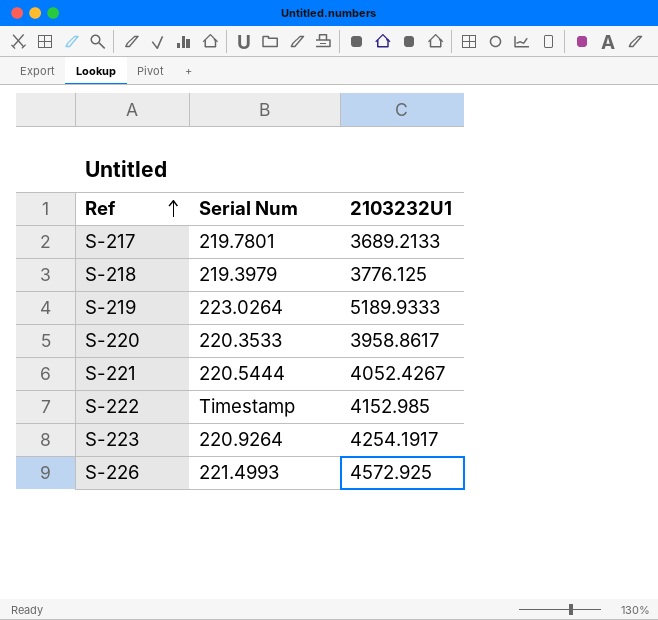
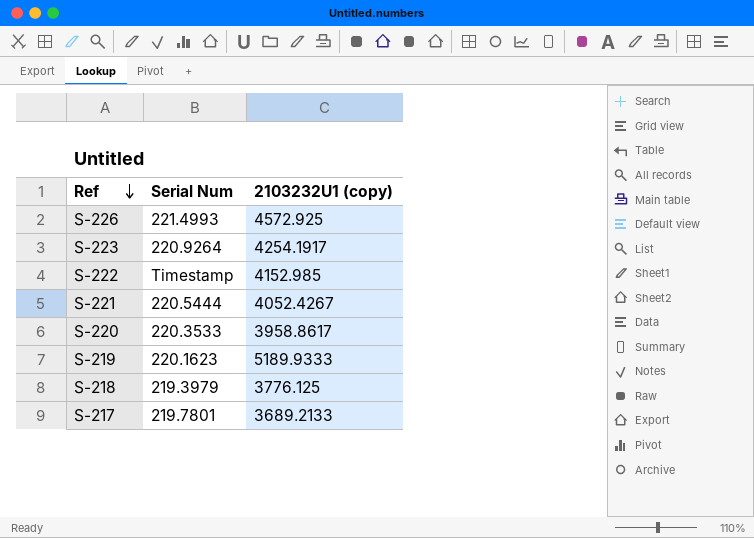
row order: Ref ascending -> Ref descending
column name: 2103232U1 -> 2103232U1 (copy)
S-219 | Serial Num: 223.0264 -> 220.1623

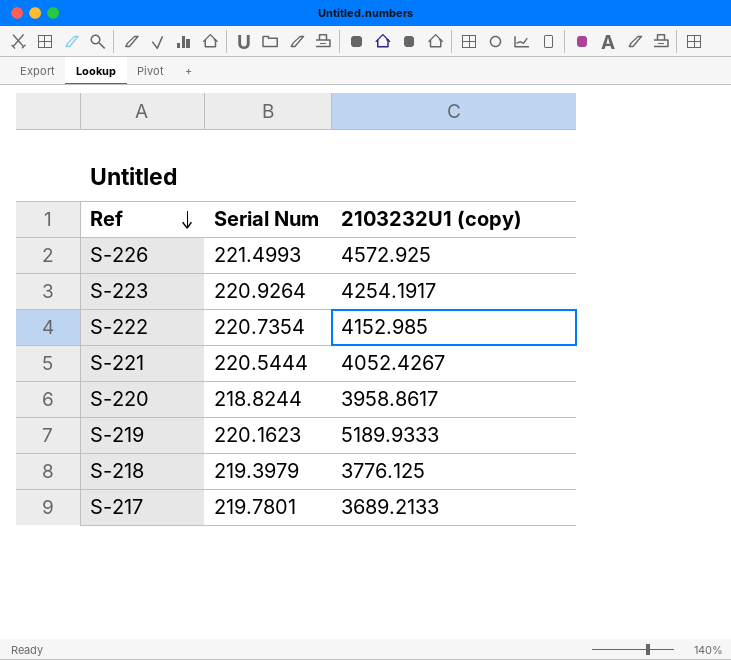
S-222 | Serial Num: Timestamp -> 220.7354
S-220 | Serial Num: 220.3533 -> 218.8244

